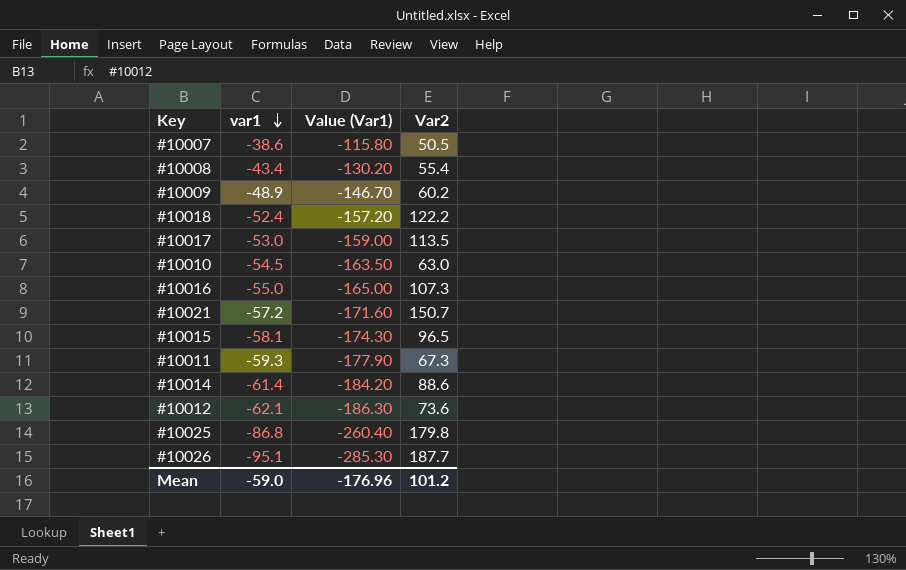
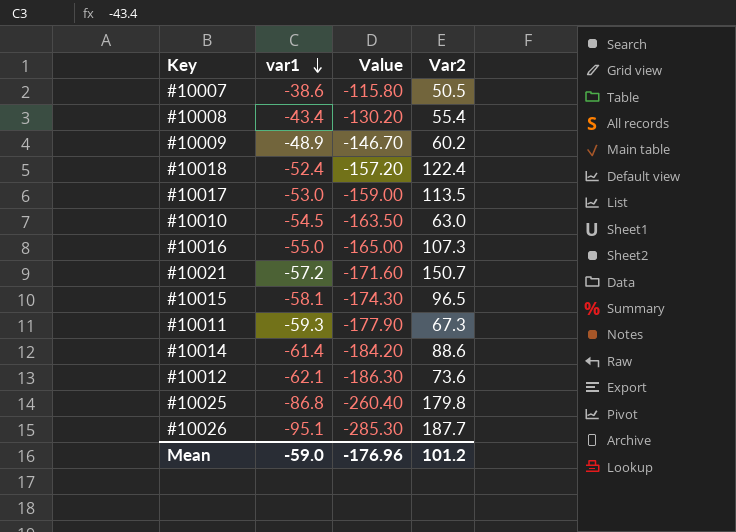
column name: Value (Var1) -> Value
#10018 | Var2: 122.2 -> 122.4

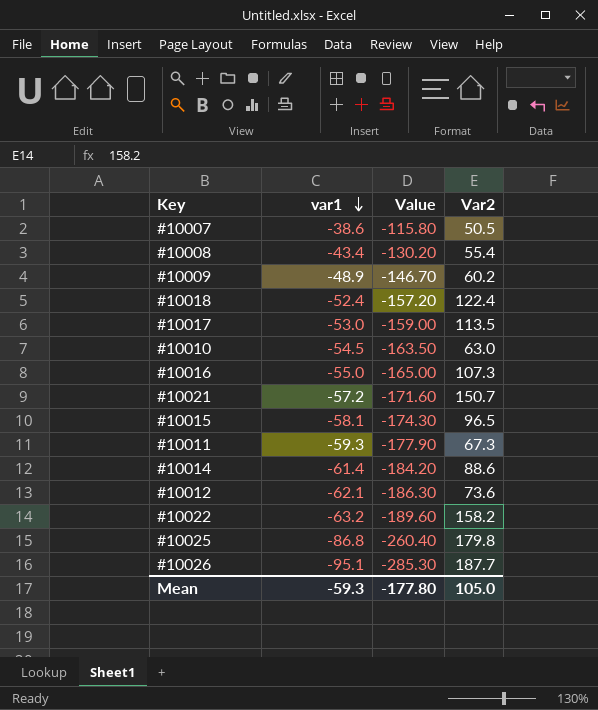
row #10022: none -> -63.2 | -189.60 | 158.2
Mean | var1: -59.0 -> -59.3
Mean | Value: -176.96 -> -177.80
Mean | Var2: 101.2 -> 105.0

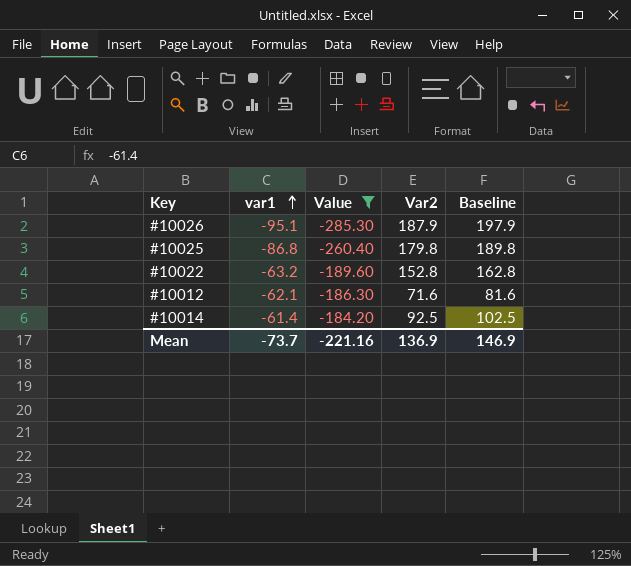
filter: none -> Value <= -184.20
row order: var1 descending -> var1 ascending
column Baseline | formula: none -> [Var2] + 10
#10026 | Var2: 187.7 -> 187.9
#10022 | Var2: 158.2 -> 152.8
#10012 | Var2: 73.6 -> 71.6
#10014 | Var2: 88.6 -> 92.5
Mean | var1: -59.3 -> -73.7
Mean | Value: -177.80 -> -221.16
Mean | Var2: 105.0 -> 136.9

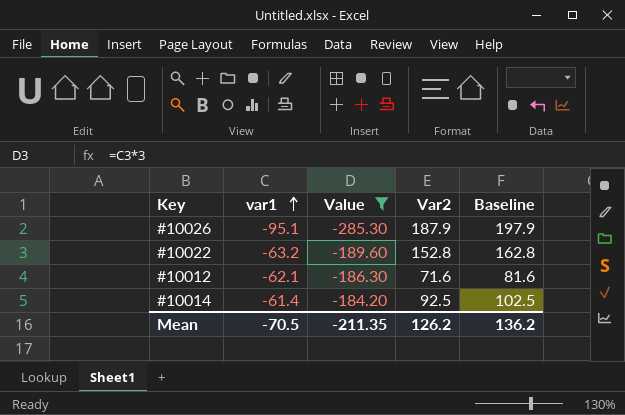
row #10025: -86.8 | -260.40 | 179.8 | 189.8 -> none
Mean | var1: -73.7 -> -70.5
Mean | Value: -221.16 -> -211.35
Mean | Var2: 136.9 -> 126.2
Mean | Baseline: 146.9 -> 136.2

